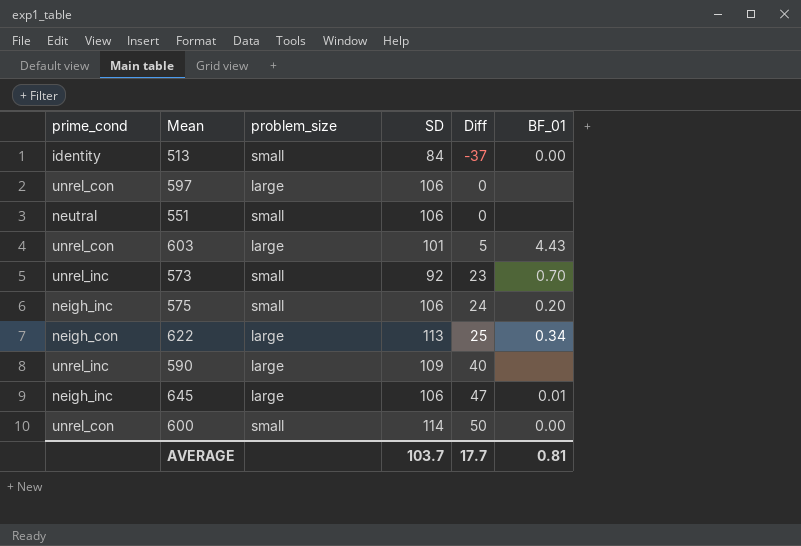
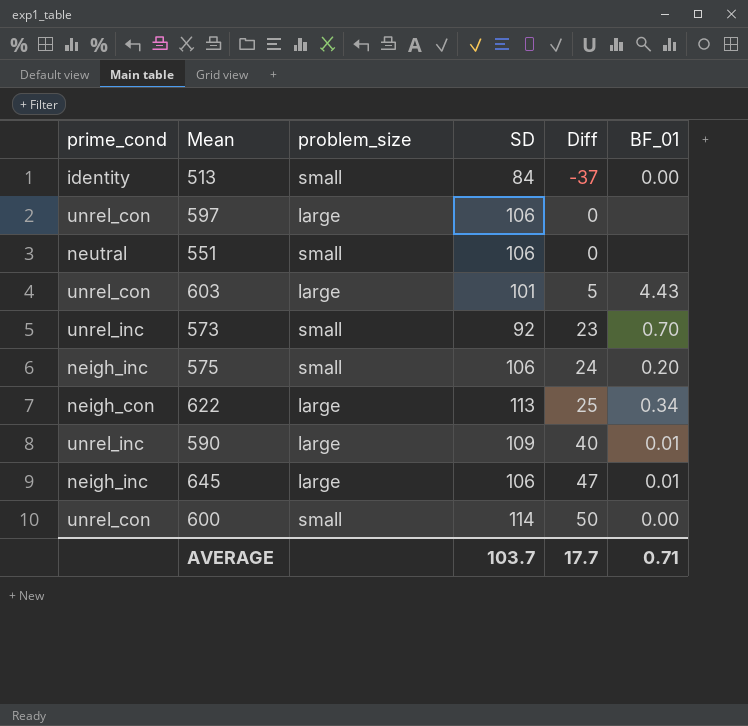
590 | BF_01: none -> 0.01
AVERAGE | BF_01: 0.81 -> 0.71

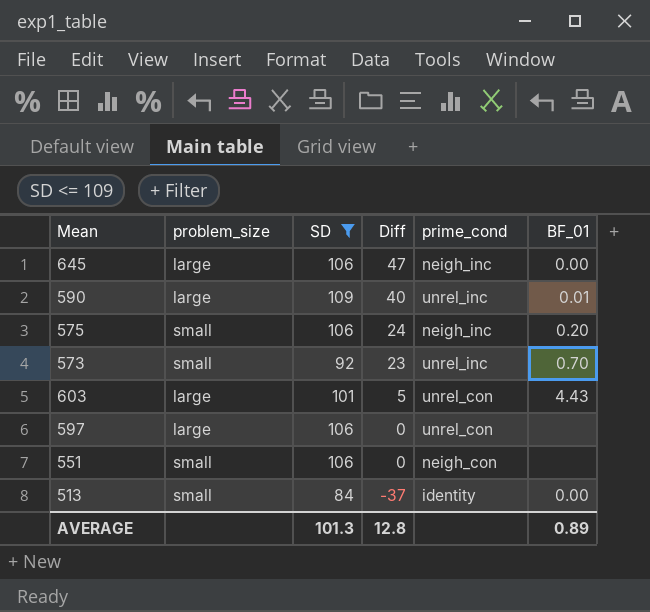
filter: none -> SD <= 109
row order: Diff ascending -> Diff descending
column prime_cond | position: 1 -> 5
645 | BF_01: 0.01 -> 0.00
551 | prime_cond: neutral -> neigh_con
AVERAGE | SD: 103.7 -> 101.3
AVERAGE | Diff: 17.7 -> 12.8
AVERAGE | BF_01: 0.71 -> 0.89

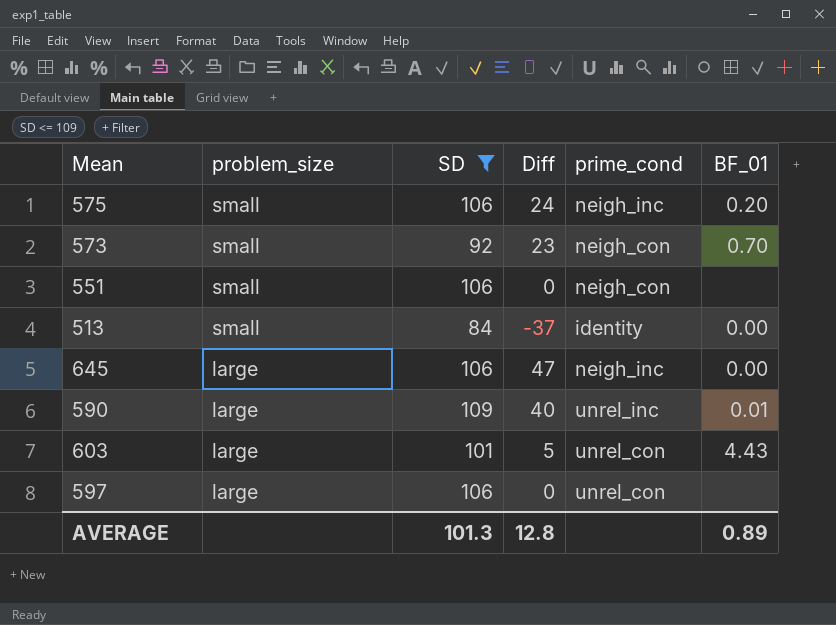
row order: Diff descending -> problem_size descending
573 | prime_cond: unrel_inc -> neigh_con

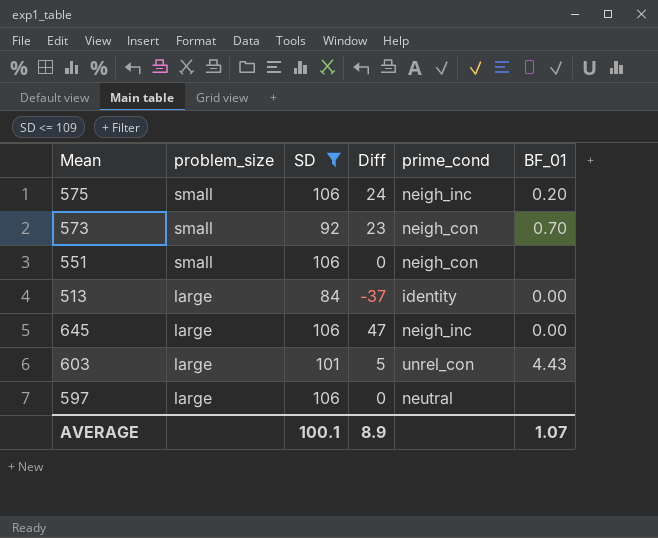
row 590: large | 109 | 40 | unrel_inc | 0.01 -> none
513 | problem_size: small -> large
597 | prime_cond: unrel_con -> neutral
AVERAGE | SD: 101.3 -> 100.1
AVERAGE | Diff: 12.8 -> 8.9
AVERAGE | BF_01: 0.89 -> 1.07

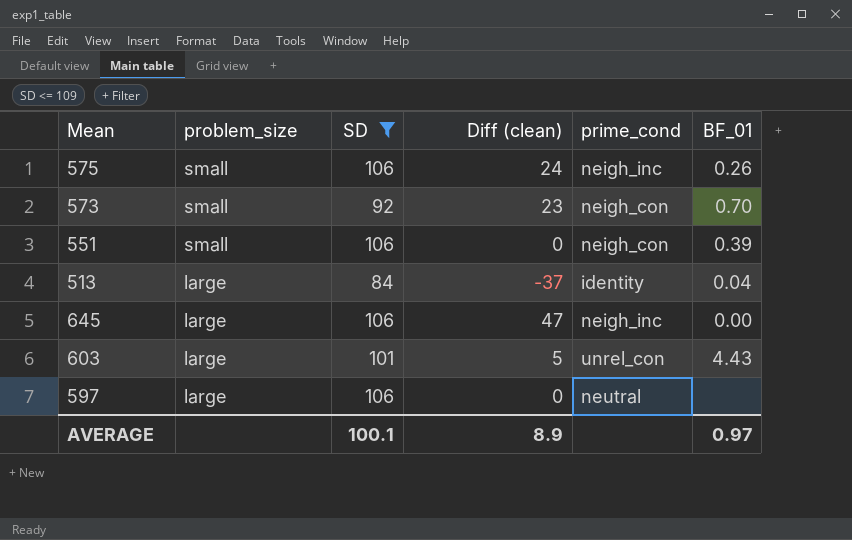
column name: Diff -> Diff (clean)
575 | BF_01: 0.20 -> 0.26
551 | BF_01: none -> 0.39
513 | BF_01: 0.00 -> 0.04
AVERAGE | BF_01: 1.07 -> 0.97

